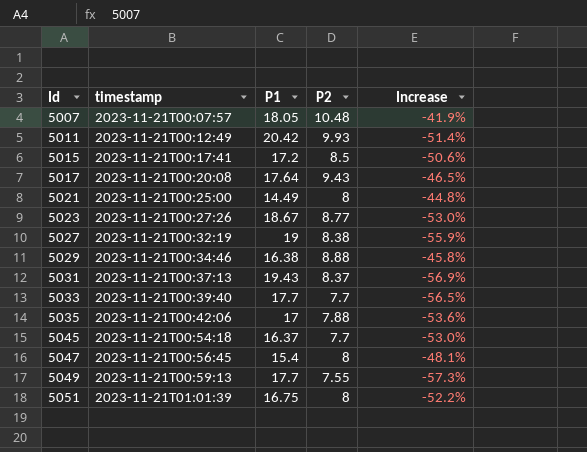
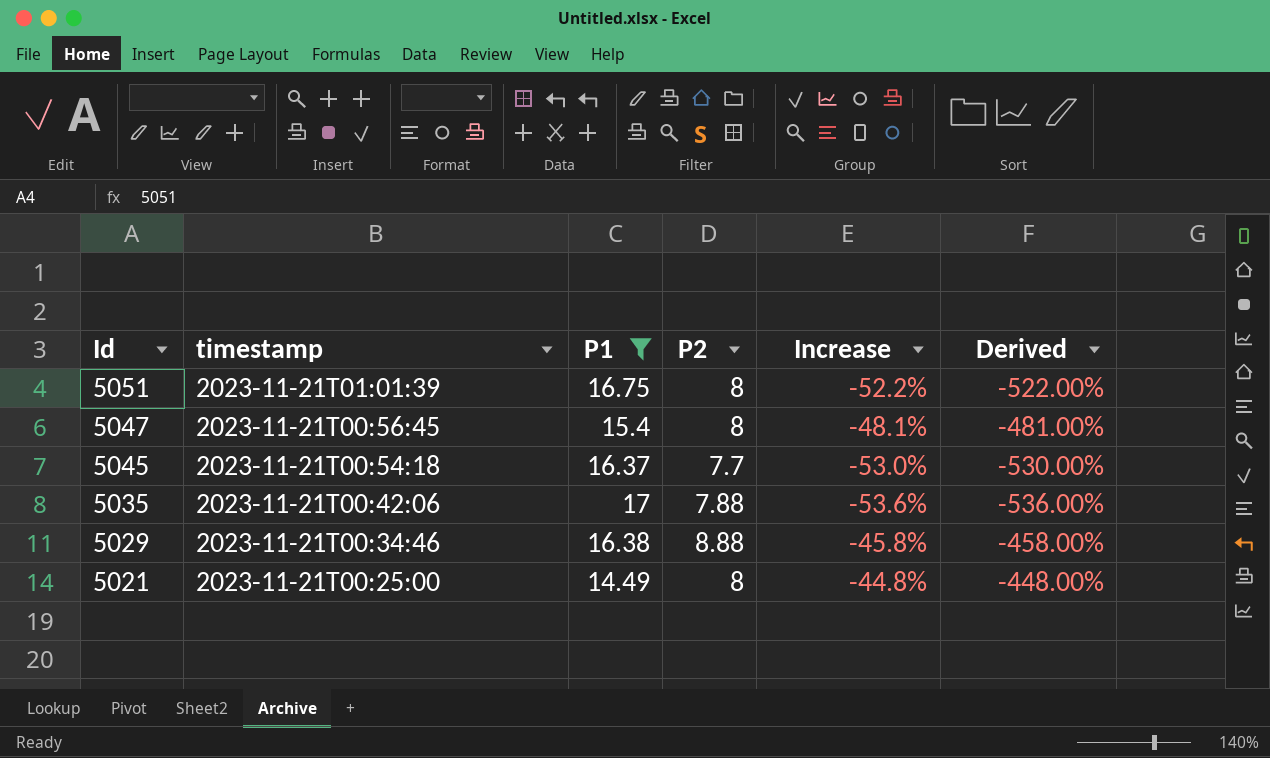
filter: none -> P1 <= 17
row order: Id ascending -> Id descending
column Derived | formula: none -> [Increase] * 10

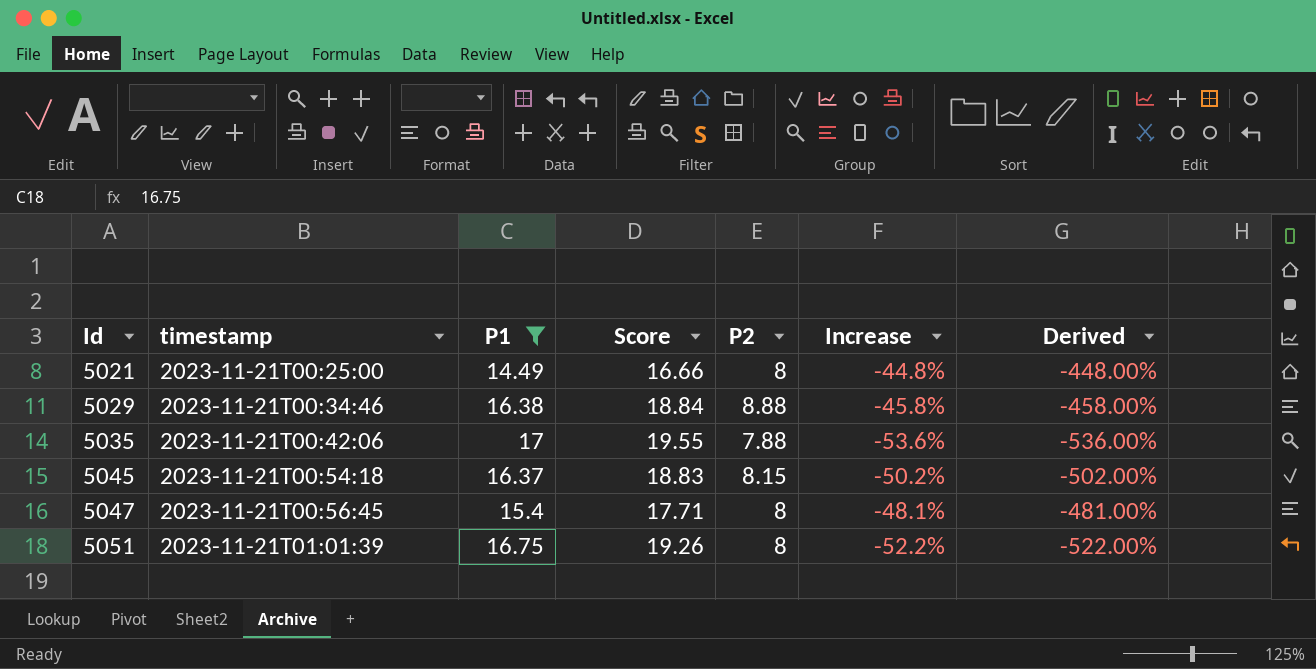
row order: Id descending -> Id ascending
column Score | formula: none -> [P1] * 1.15
5045 | P2: 7.7 -> 8.15
5045 | Increase: -53.0% -> -50.2%
5045 | Derived: -530.00% -> -502.00%

